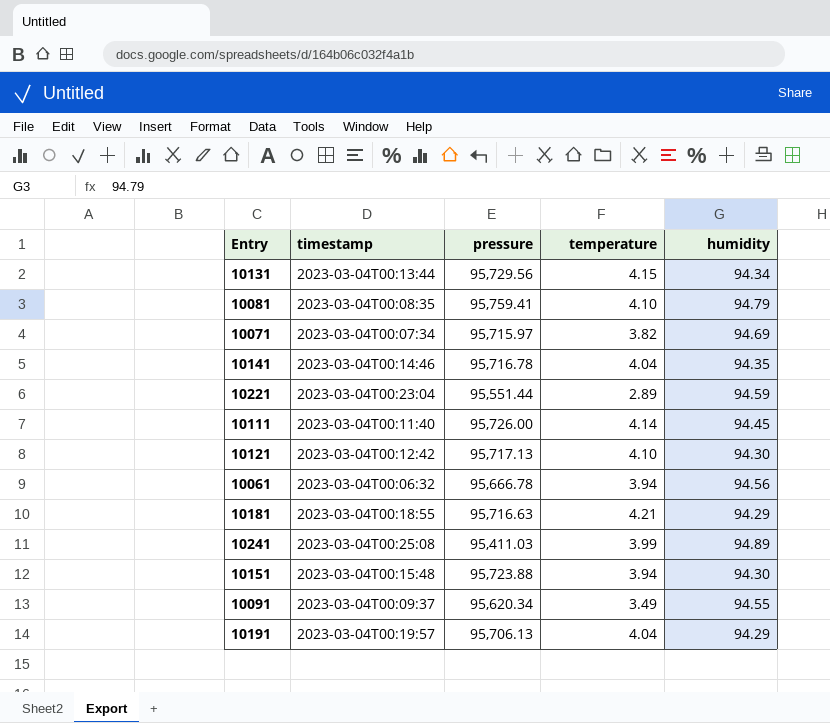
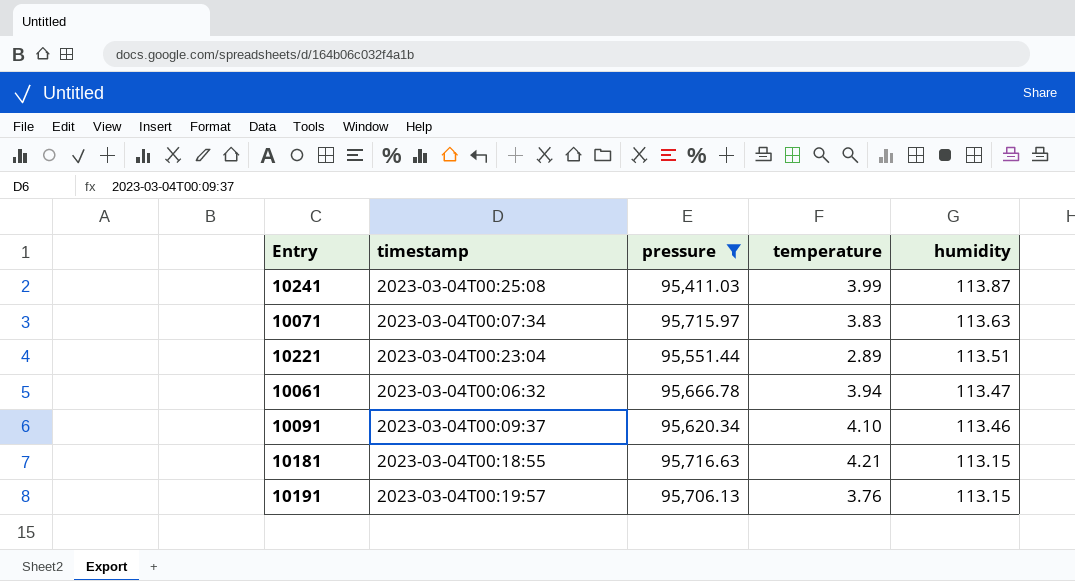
filter: none -> pressure <= 95,716.63
row order: none -> humidity descending
10241 | humidity: 94.89 -> 113.87
10071 | temperature: 3.82 -> 3.83
10071 | humidity: 94.69 -> 113.63
10221 | humidity: 94.59 -> 113.51
10061 | humidity: 94.56 -> 113.47
10091 | temperature: 3.49 -> 4.10
10091 | humidity: 94.55 -> 113.46
10181 | humidity: 94.29 -> 113.15
10191 | temperature: 4.04 -> 3.76
10191 | humidity: 94.29 -> 113.15

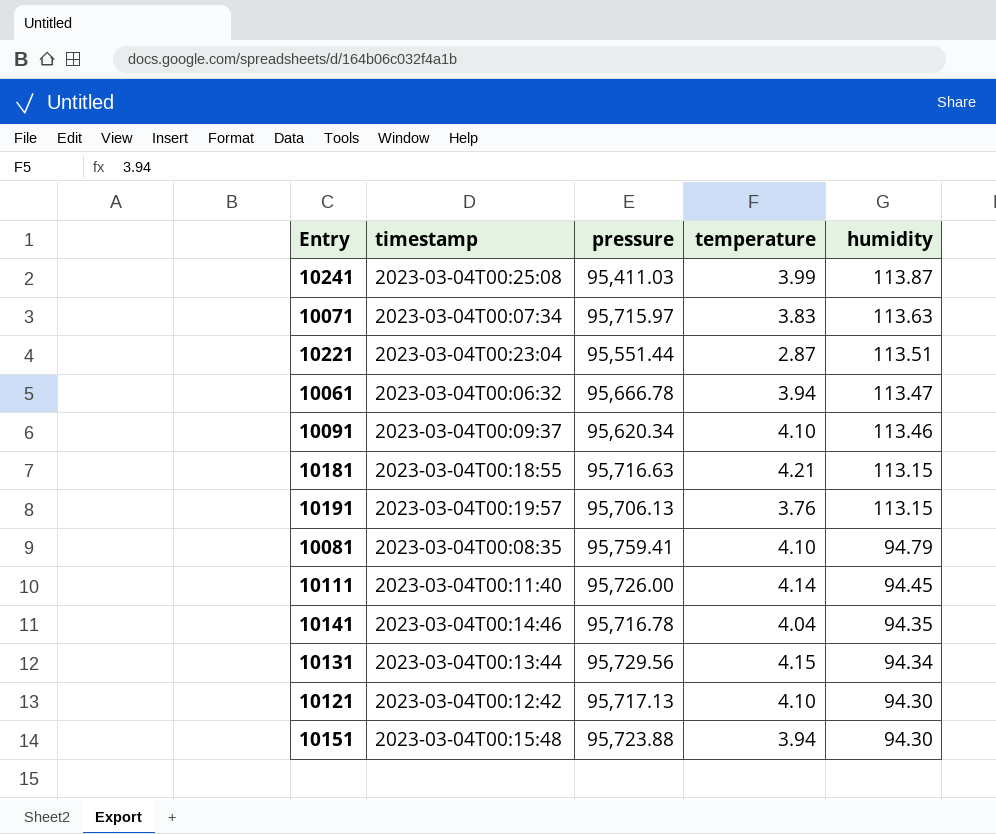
filter: pressure <= 95,716.63 -> none
10221 | temperature: 2.89 -> 2.87

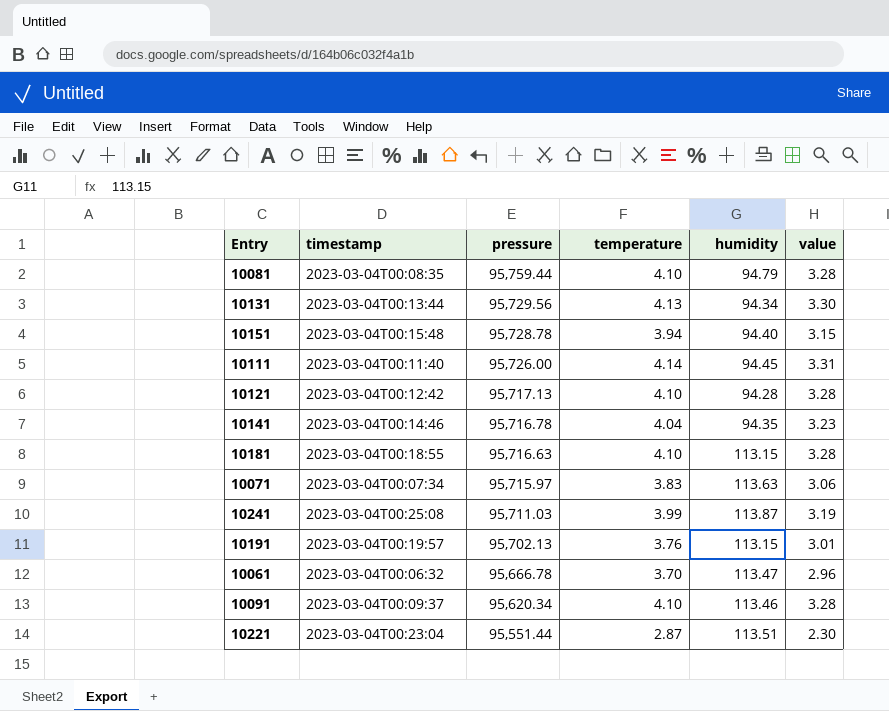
row order: humidity descending -> pressure descending
column value | formula: none -> [temperature] * 0.8
10081 | pressure: 95,759.41 -> 95,759.44
10131 | temperature: 4.15 -> 4.13
10151 | pressure: 95,723.88 -> 95,728.78
10151 | humidity: 94.30 -> 94.40
10121 | humidity: 94.30 -> 94.28
10181 | temperature: 4.21 -> 4.10
10241 | pressure: 95,411.03 -> 95,711.03
10191 | pressure: 95,706.13 -> 95,702.13
10061 | temperature: 3.94 -> 3.70

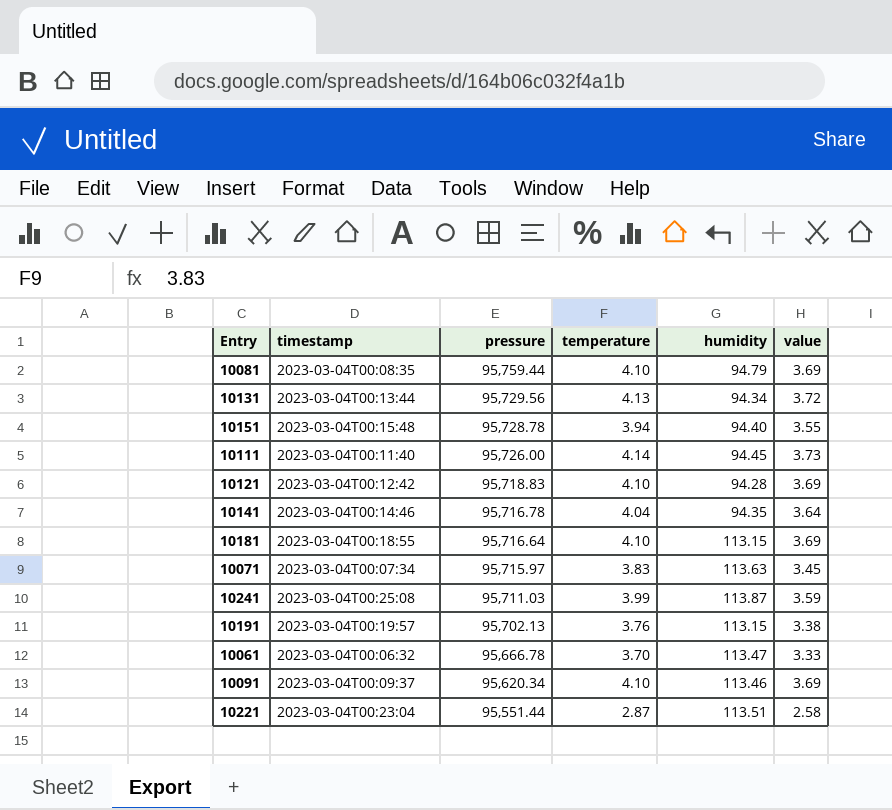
column value | formula: [temperature] * 0.8 -> [temperature] * 0.9
10121 | pressure: 95,717.13 -> 95,718.83
10181 | pressure: 95,716.63 -> 95,716.64

